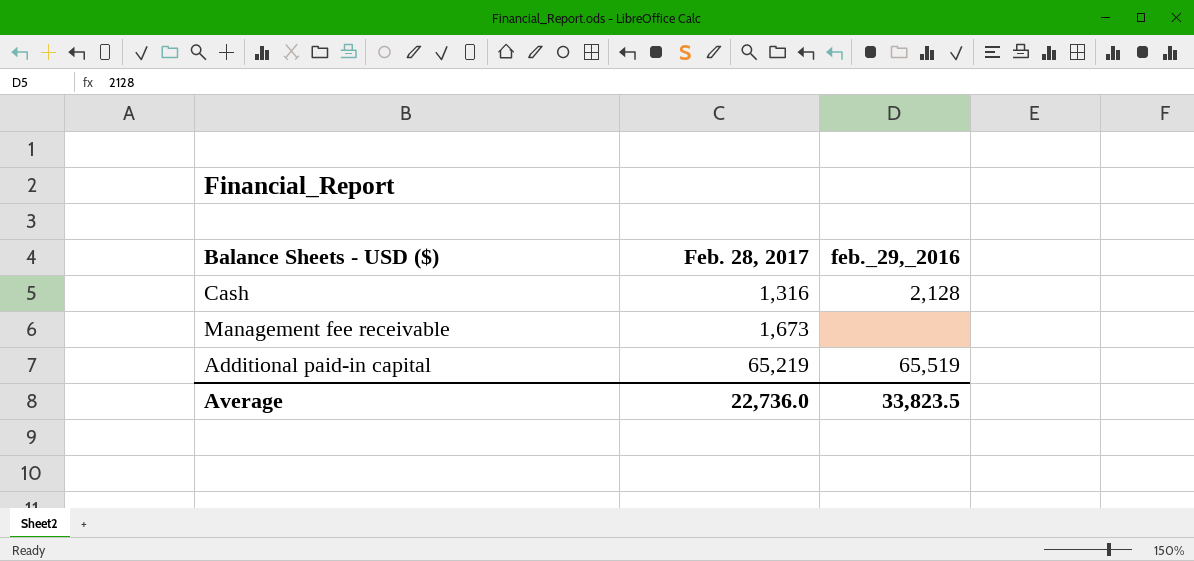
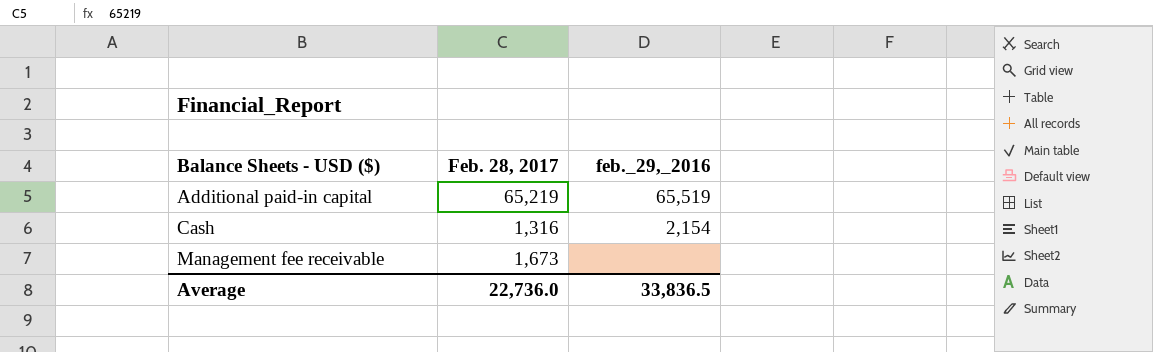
row order: Feb. 28, 2017 ascending -> Balance Sheets - USD ($) ascending
Cash | feb._29,_2016: 2,128 -> 2,154
Average | feb._29,_2016: 33,823.5 -> 33,836.5

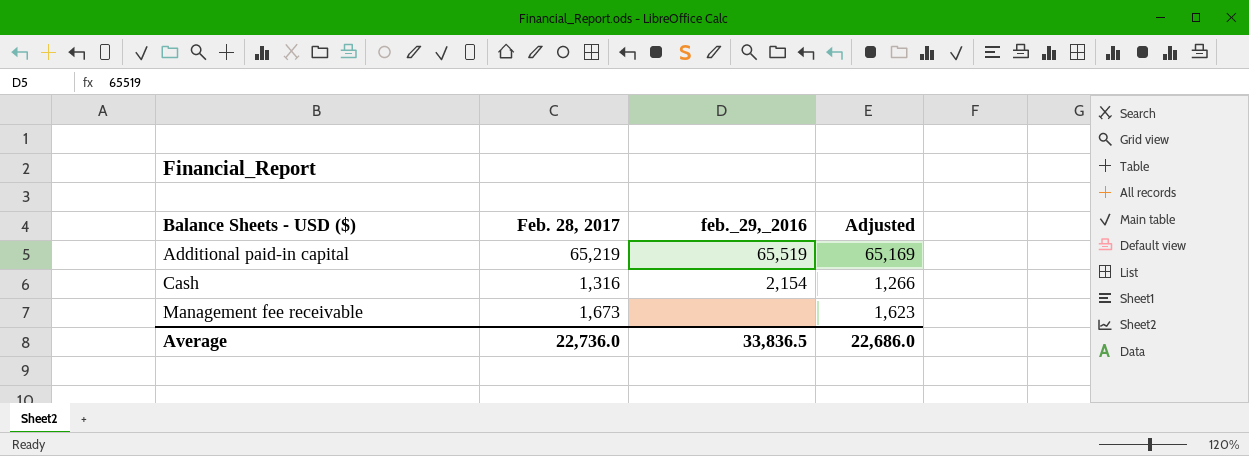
column Adjusted | formula: none -> [Feb. 28, 2017] - 50

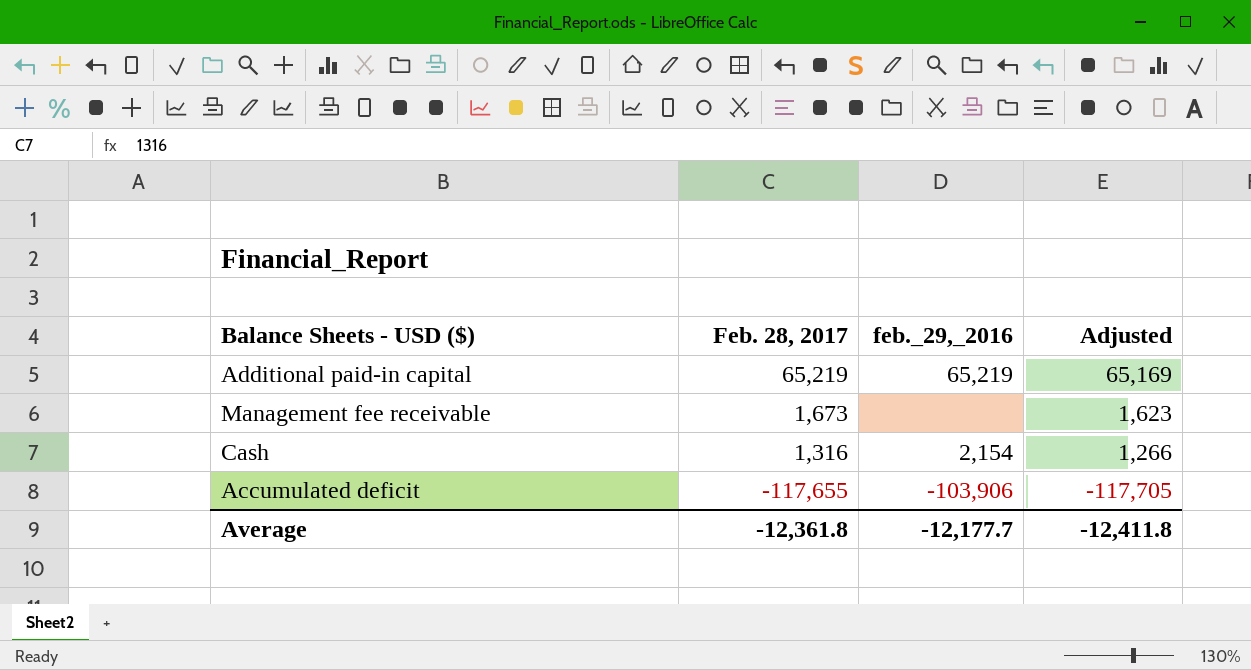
row order: Balance Sheets - USD ($) ascending -> Feb. 28, 2017 descending
Additional paid-in capital | feb._29,_2016: 65,519 -> 65,219
row Accumulated deficit: none -> -117,655 | -103,906 | -117,705
Average | Feb. 28, 2017: 22,736.0 -> -12,361.8
Average | feb._29,_2016: 33,836.5 -> -12,177.7
Average | Adjusted: 22,686.0 -> -12,411.8

